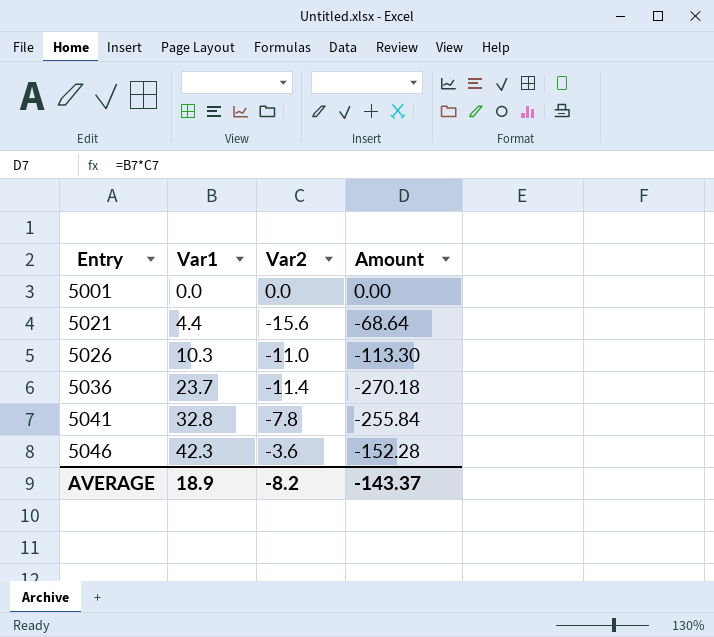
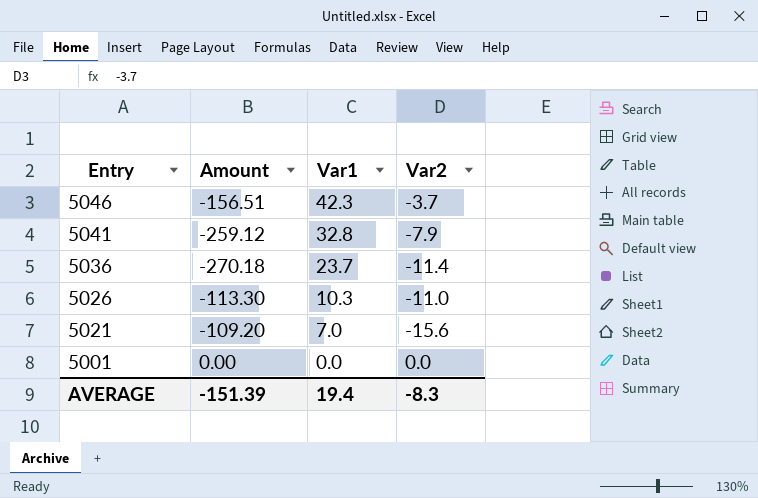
row order: Entry ascending -> Entry descending
column Amount | position: 4 -> 2
5046 | Amount: -152.28 -> -156.51
5046 | Var2: -3.6 -> -3.7
5041 | Amount: -255.84 -> -259.12
5041 | Var2: -7.8 -> -7.9
5021 | Amount: -68.64 -> -109.20
5021 | Var1: 4.4 -> 7.0
AVERAGE | Amount: -143.37 -> -151.39
AVERAGE | Var1: 18.9 -> 19.4
AVERAGE | Var2: -8.2 -> -8.3

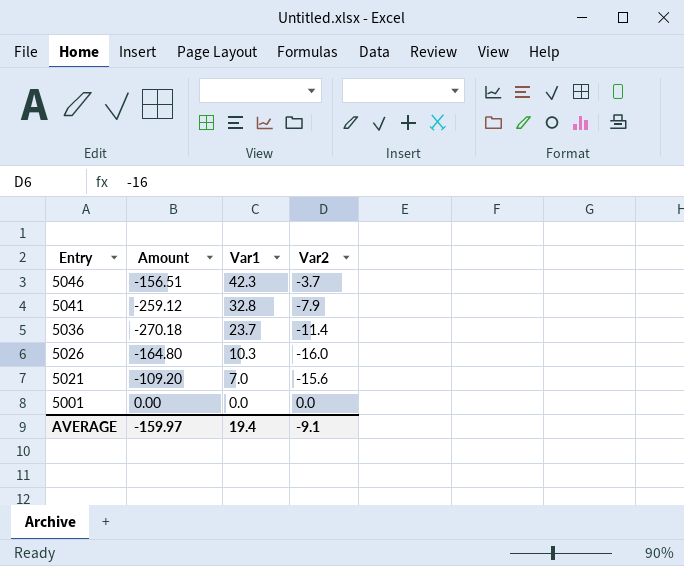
5026 | Amount: -113.30 -> -164.80
5026 | Var2: -11.0 -> -16.0
AVERAGE | Amount: -151.39 -> -159.97
AVERAGE | Var2: -8.3 -> -9.1

